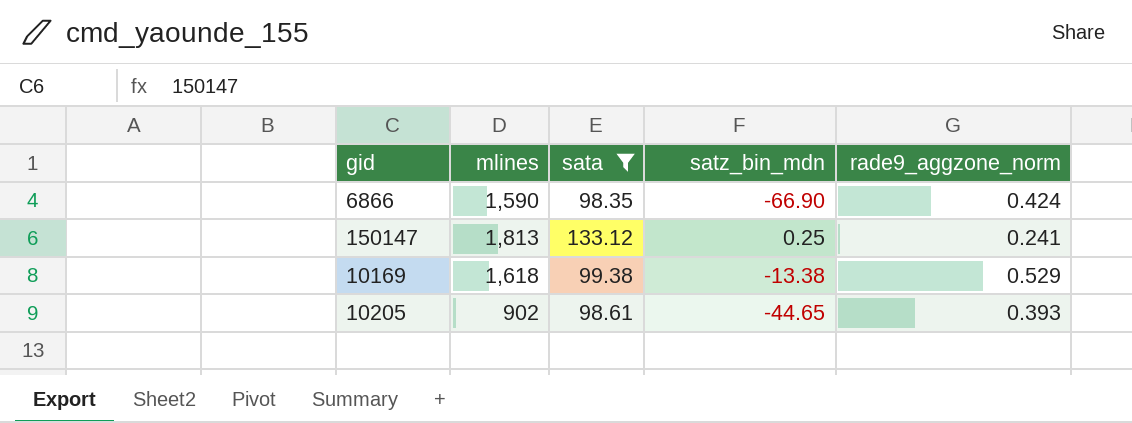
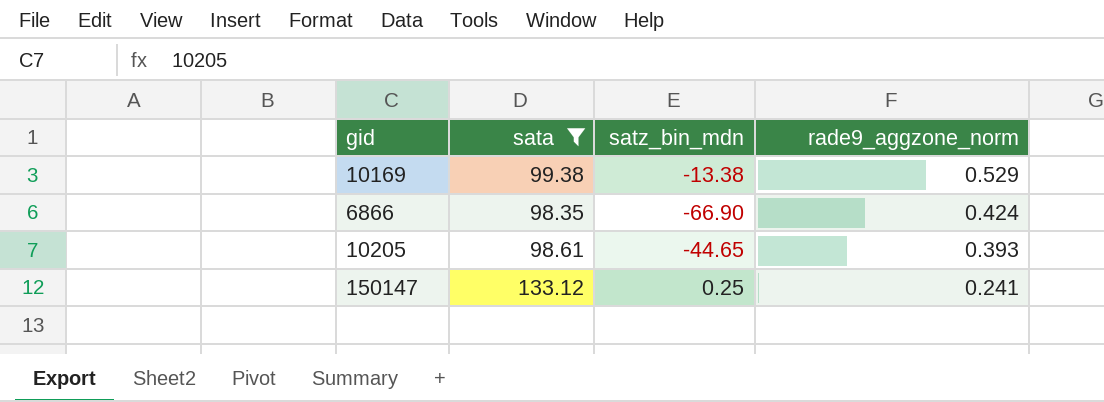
row order: none -> rade9_aggzone_norm descending
column mlines | position: 2 -> none

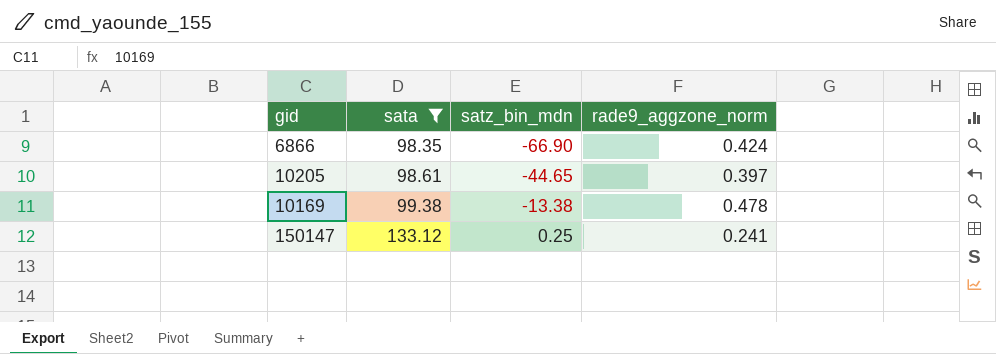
row order: rade9_aggzone_norm descending -> sata ascending
10205 | rade9_aggzone_norm: 0.393 -> 0.397
10169 | rade9_aggzone_norm: 0.529 -> 0.478

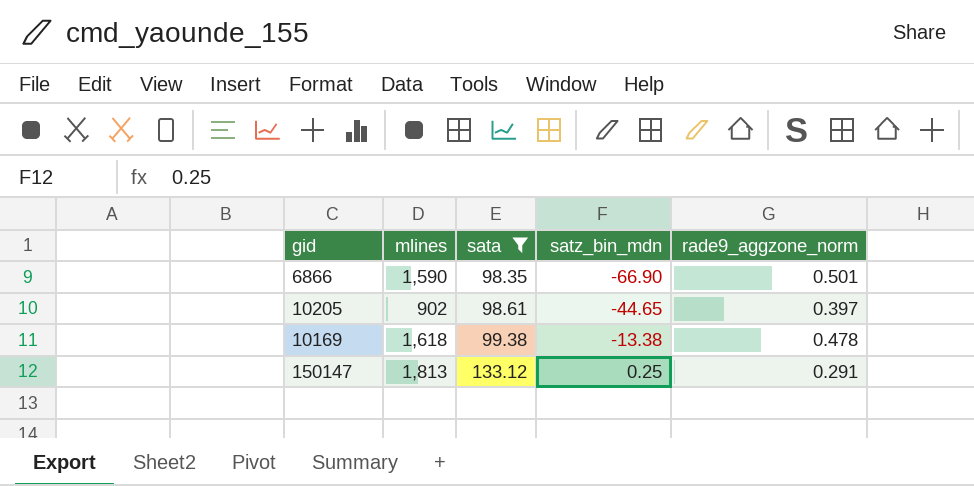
column mlines | position: none -> 2
6866 | rade9_aggzone_norm: 0.424 -> 0.501
150147 | rade9_aggzone_norm: 0.241 -> 0.291

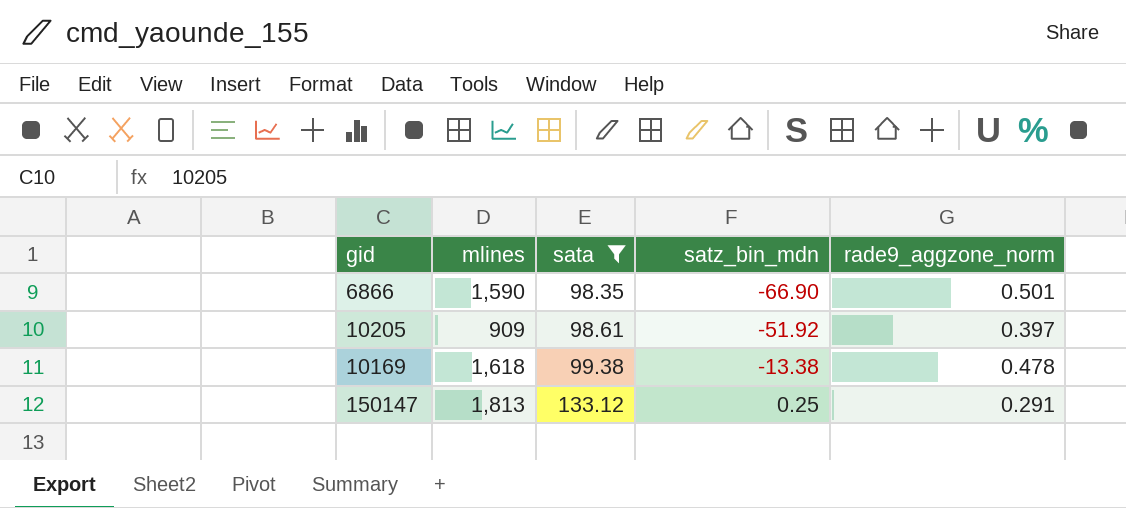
10205 | mlines: 902 -> 909
10205 | satz_bin_mdn: -44.65 -> -51.92

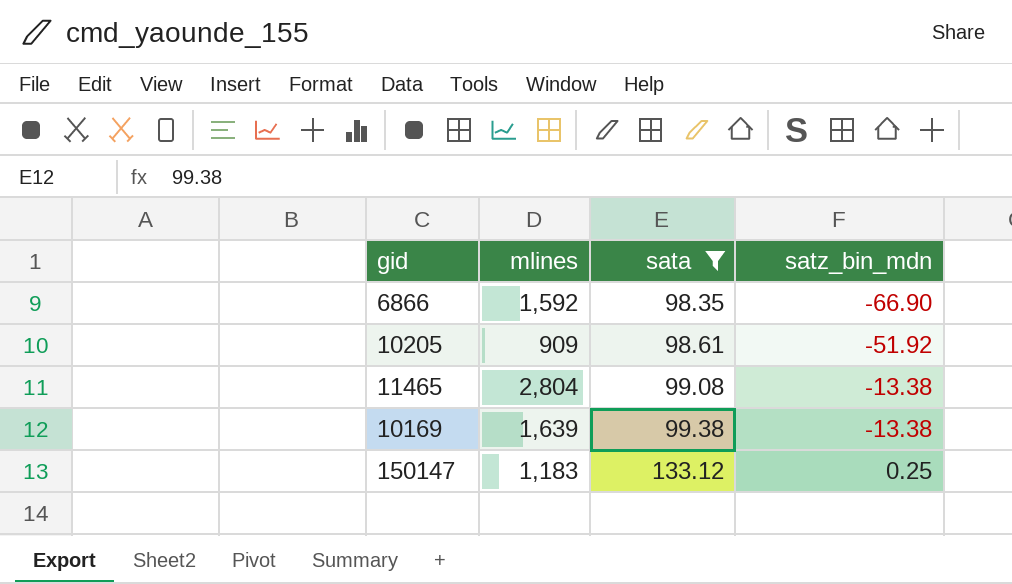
column rade9_aggzone_norm | position: 5 -> none
6866 | mlines: 1,590 -> 1,592
row 11465: none -> 2,804 | 99.08 | -13.38
10169 | mlines: 1,618 -> 1,639
150147 | mlines: 1,813 -> 1,183

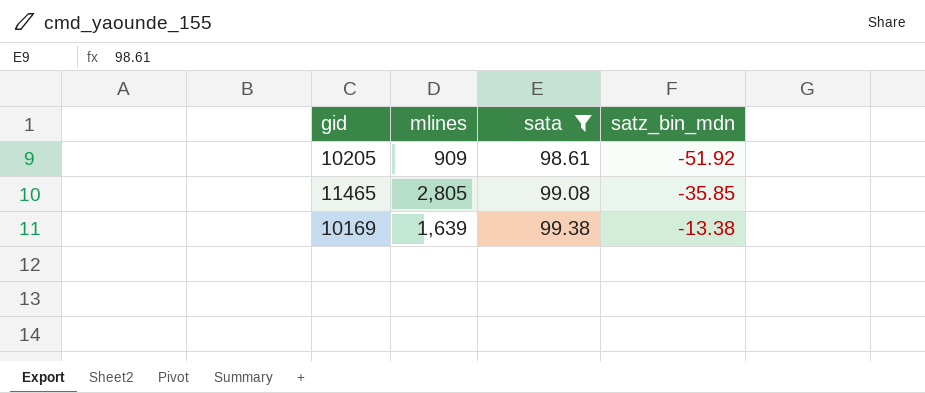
row 6866: 1,592 | 98.35 | -66.90 -> none
row 150147: 1,183 | 133.12 | 0.25 -> none
11465 | mlines: 2,804 -> 2,805
11465 | satz_bin_mdn: -13.38 -> -35.85

